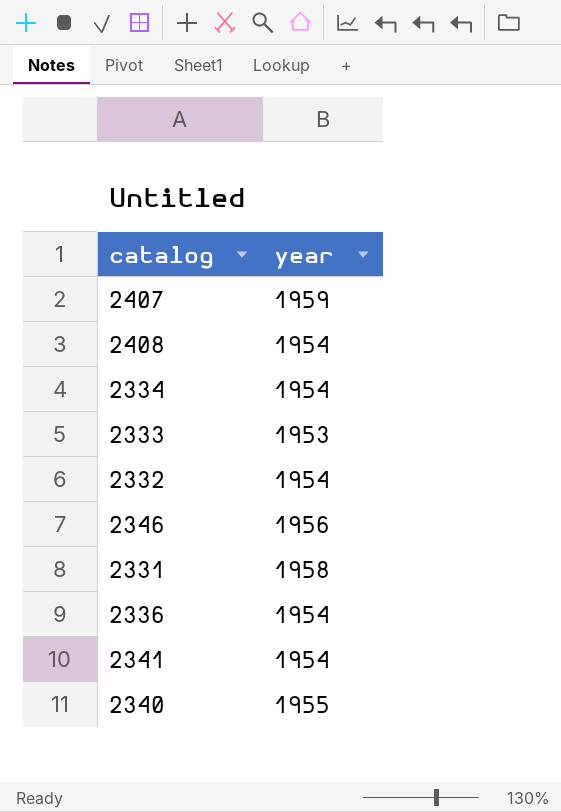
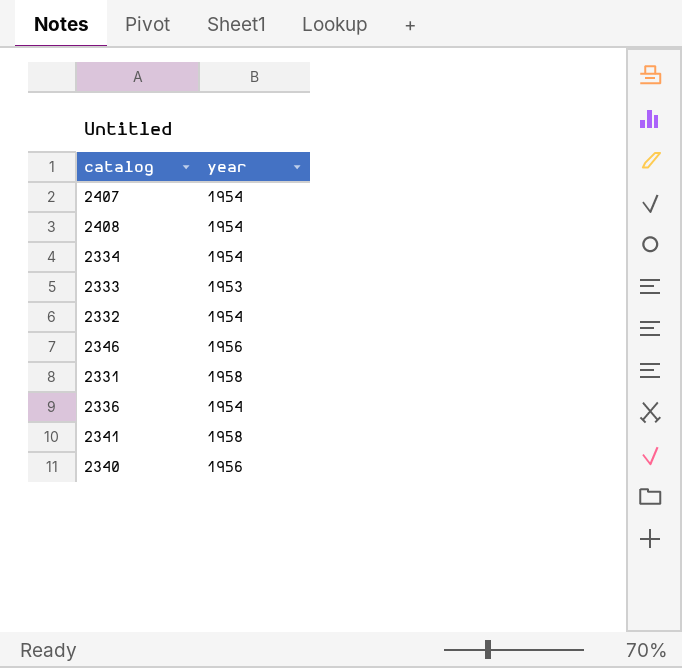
2407 | year: 1959 -> 1954
2341 | year: 1954 -> 1958
2340 | year: 1955 -> 1956

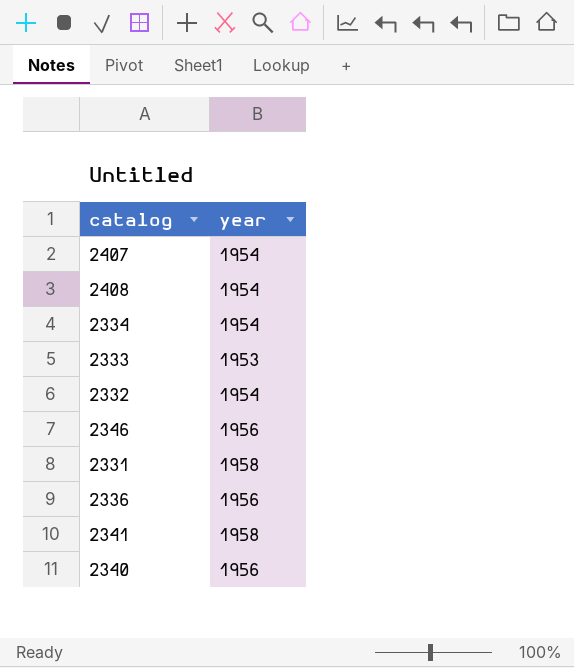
2336 | year: 1954 -> 1956

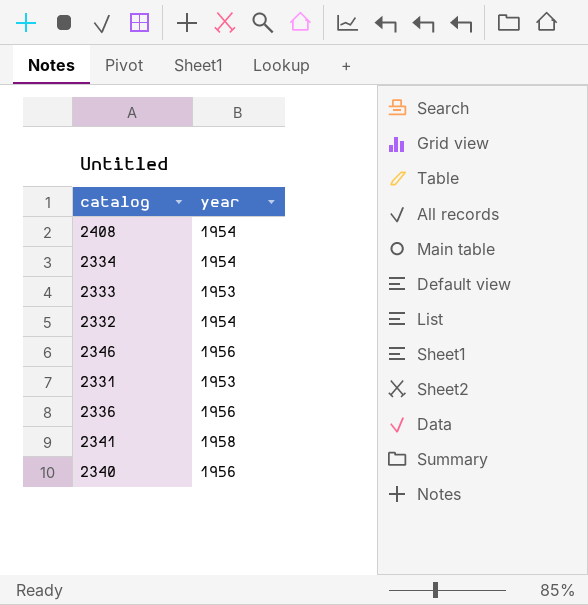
row 2407: 1954 -> none
2331 | year: 1958 -> 1953

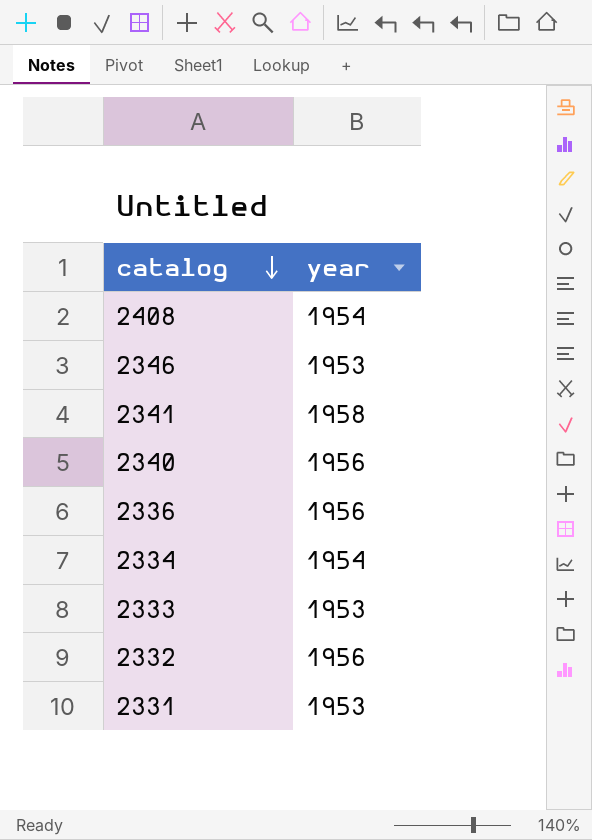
row order: none -> catalog descending
2346 | year: 1956 -> 1953
2332 | year: 1954 -> 1956

